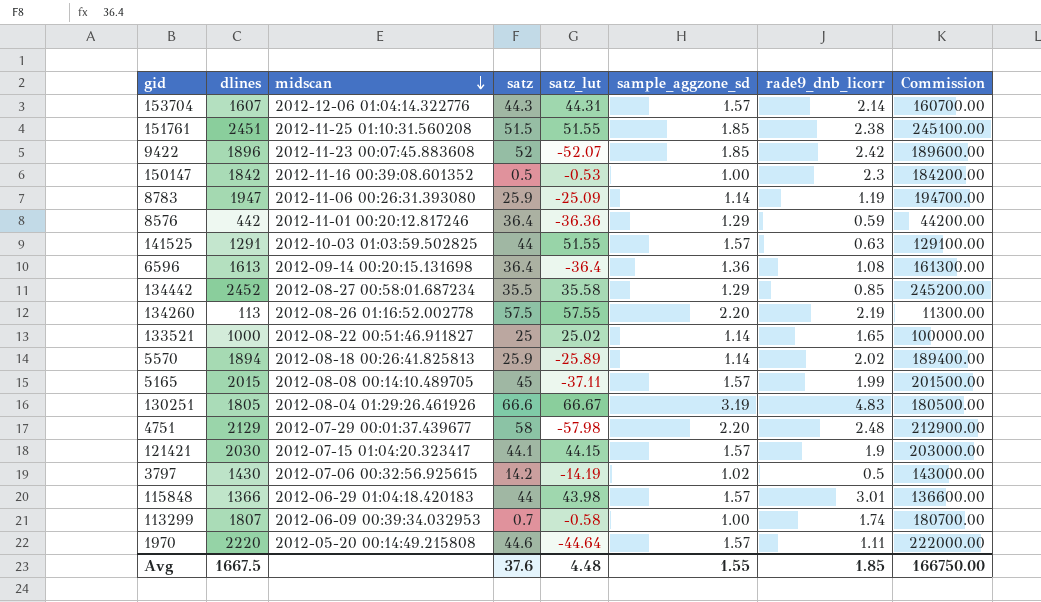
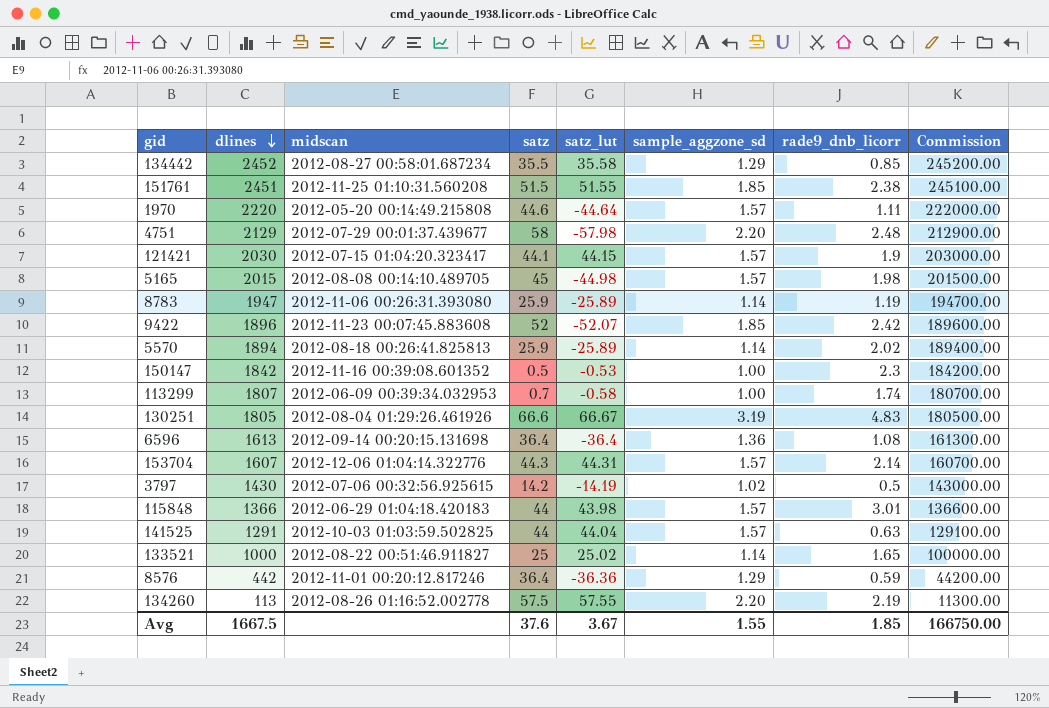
row order: midscan descending -> dlines descending
5165 | satz_lut: -37.11 -> -44.98
5165 | rade9_dnb_licorr: 1.99 -> 1.98
8783 | satz_lut: -25.09 -> -25.89
141525 | satz_lut: 51.55 -> 44.04
Avg | satz_lut: 4.48 -> 3.67

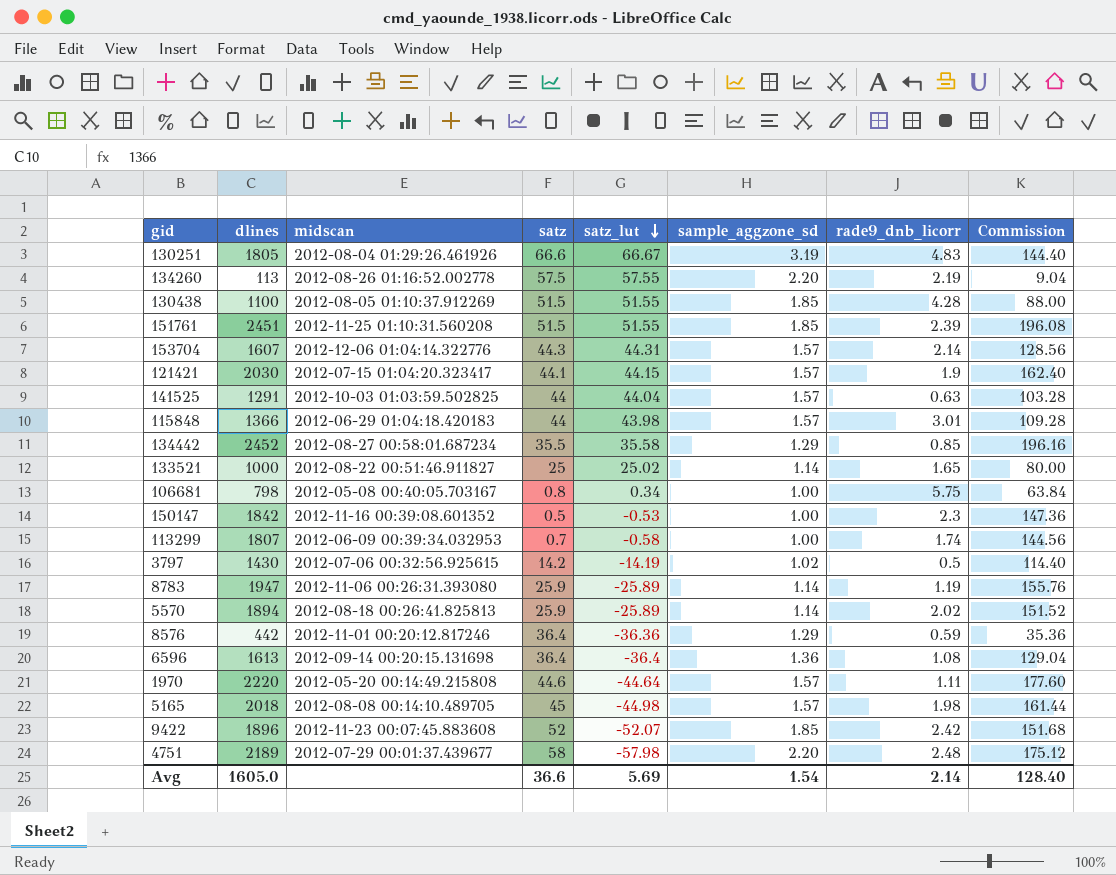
row order: dlines descending -> satz_lut descending
column Commission | formula: [dlines] * 100 -> [dlines] * 0.08
row 130438: none -> 1100 | 2012-08-05 01:10:37.912269 | 51.5 | 51.55 | 1.85 | 4.28 | 88.00
151761 | rade9_dnb_licorr: 2.38 -> 2.39
row 106681: none -> 798 | 2012-05-08 00:40:05.703167 | 0.8 | 0.34 | 1.00 | 5.75 | 63.84
5165 | dlines: 2015 -> 2018
4751 | dlines: 2129 -> 2189
Avg | dlines: 1667.5 -> 1605.0
Avg | satz: 37.6 -> 36.6
Avg | satz_lut: 3.67 -> 5.69
Avg | sample_aggzone_sd: 1.55 -> 1.54
Avg | rade9_dnb_licorr: 1.85 -> 2.14
Avg | Commission: 166750.00 -> 128.40

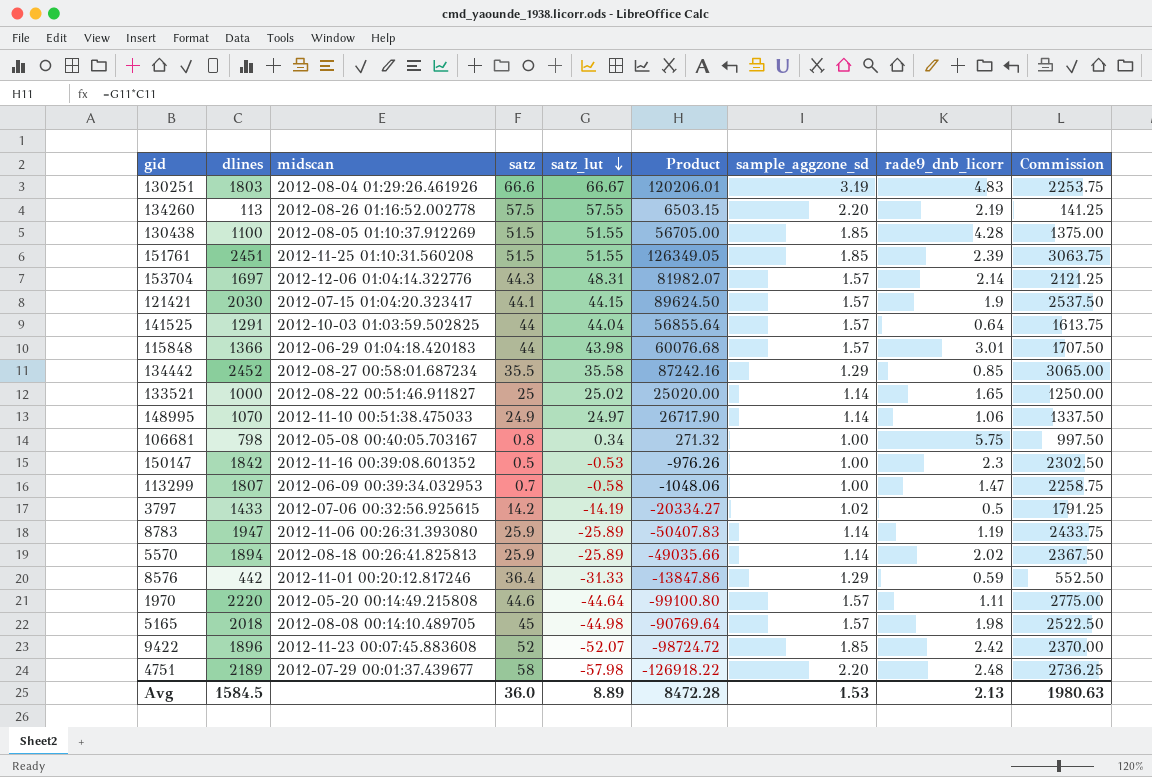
column Product | formula: none -> [dlines] * [satz_lut]
column Commission | formula: [dlines] * 0.08 -> [dlines] * 1.25
row 6596: 1613 | 2012-09-14 00:20:15.131698 | 36.4 | -36.4 | 1.36 | 1.08 | 129.04 -> none
130251 | dlines: 1805 -> 1803
153704 | dlines: 1607 -> 1697
153704 | satz_lut: 44.31 -> 48.31
141525 | rade9_dnb_licorr: 0.63 -> 0.64
row 148995: none -> 1070 | 2012-11-10 00:51:38.475033 | 24.9 | 24.97 | 26717.90 | 1.14 | 1.06 | 1337.50
113299 | rade9_dnb_licorr: 1.74 -> 1.47
3797 | dlines: 1430 -> 1433
8576 | satz_lut: -36.36 -> -31.33
Avg | dlines: 1605.0 -> 1584.5
Avg | satz: 36.6 -> 36.0
Avg | satz_lut: 5.69 -> 8.89
Avg | sample_aggzone_sd: 1.54 -> 1.53
Avg | rade9_dnb_licorr: 2.14 -> 2.13
Avg | Commission: 128.40 -> 1980.63

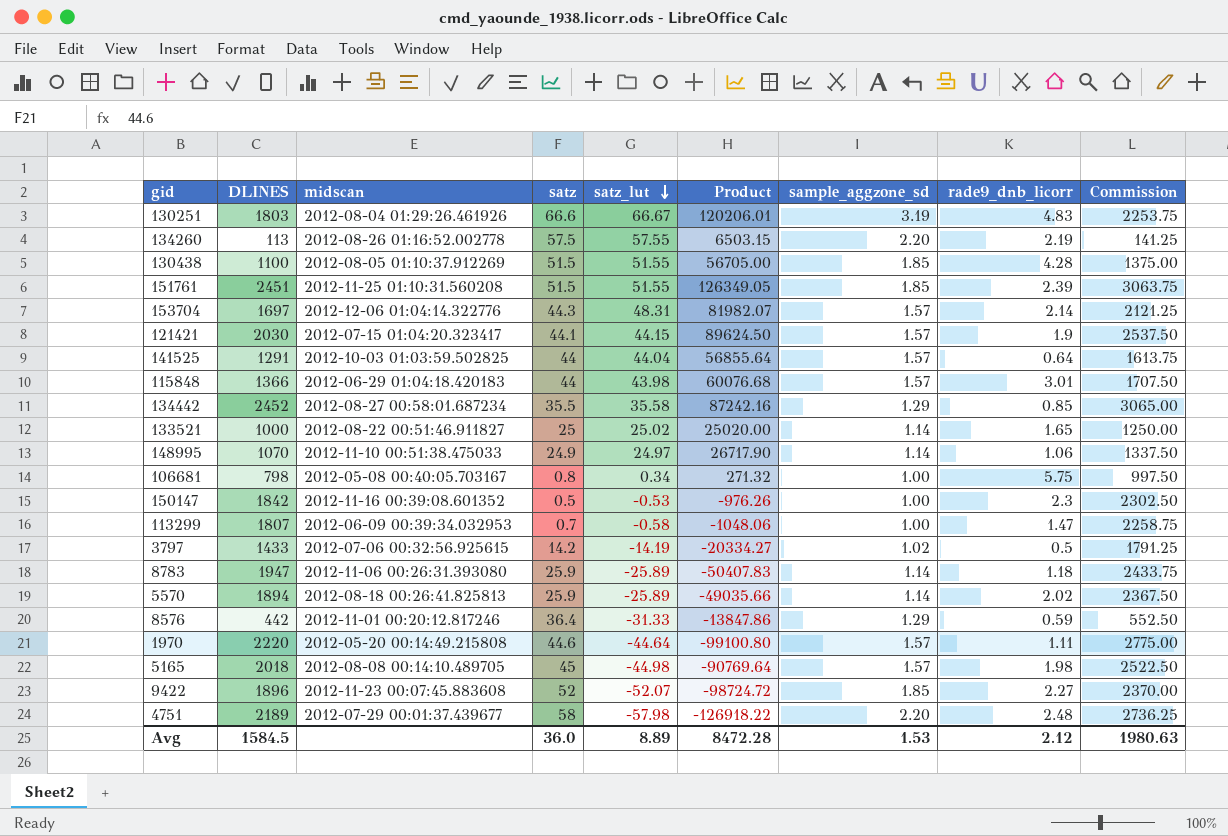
column name: dlines -> DLINES
8783 | rade9_dnb_licorr: 1.19 -> 1.18
9422 | rade9_dnb_licorr: 2.42 -> 2.27
Avg | rade9_dnb_licorr: 2.13 -> 2.12

